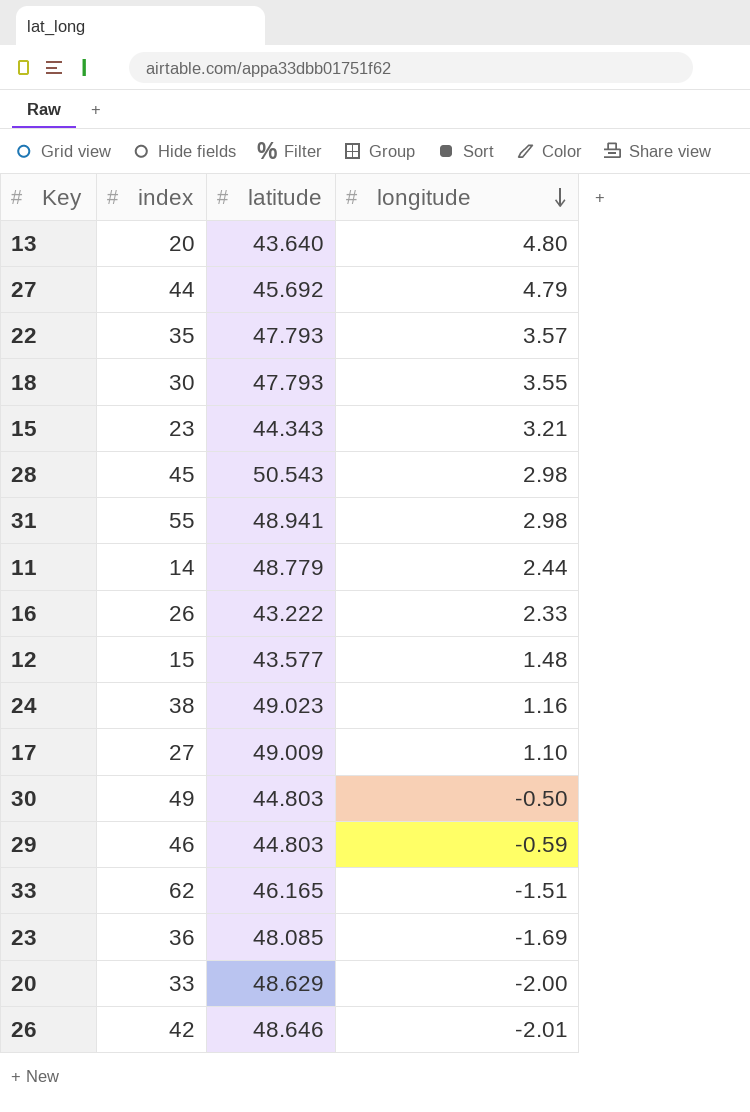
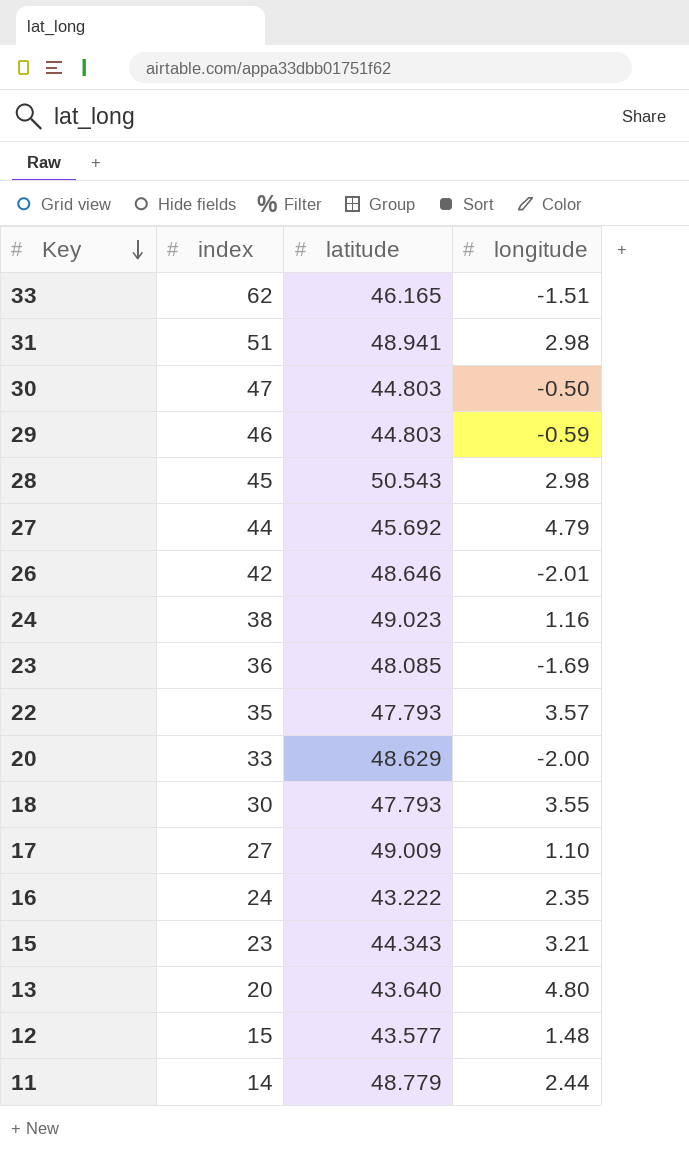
row order: longitude descending -> Key descending
31 | index: 55 -> 51
30 | index: 49 -> 47
16 | index: 26 -> 24
16 | longitude: 2.33 -> 2.35

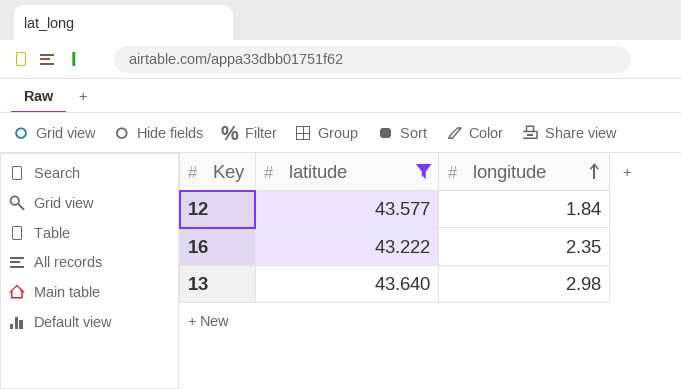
filter: none -> latitude <= 43.640
row order: Key descending -> longitude ascending
column index | position: 2 -> none
12 | longitude: 1.48 -> 1.84
13 | longitude: 4.80 -> 2.98

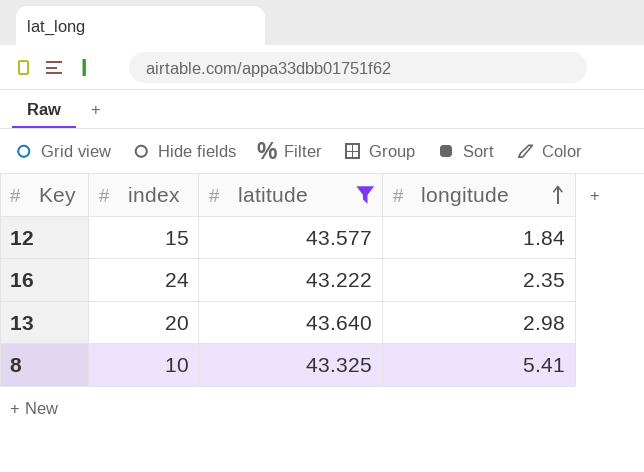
column index | position: none -> 2
row 8: none -> 10 | 43.325 | 5.41

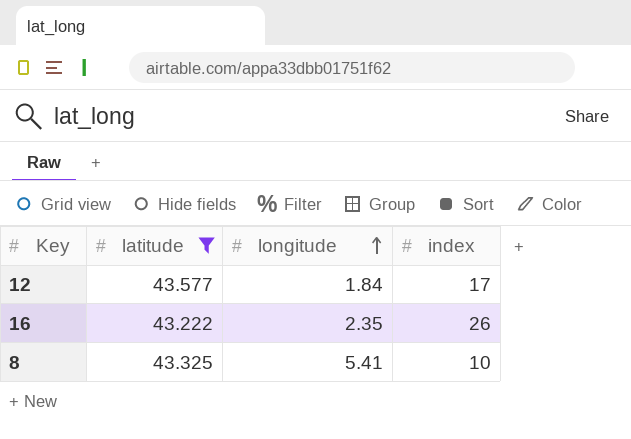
column index | position: 2 -> 4
row 13: 20 | 43.640 | 2.98 -> none
12 | index: 15 -> 17
16 | index: 24 -> 26

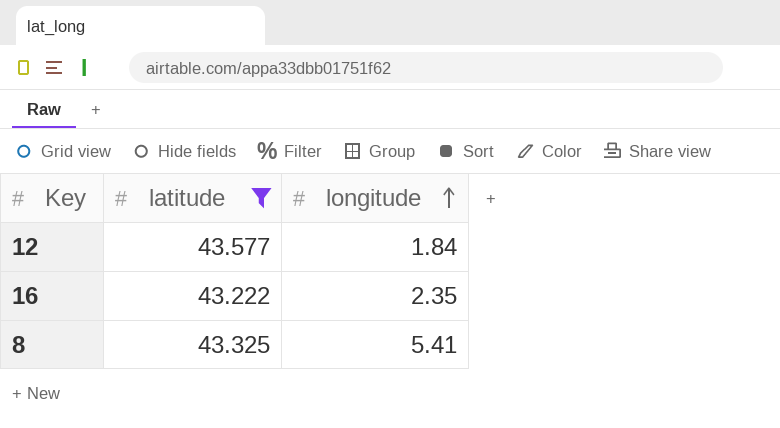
column index | position: 4 -> none

